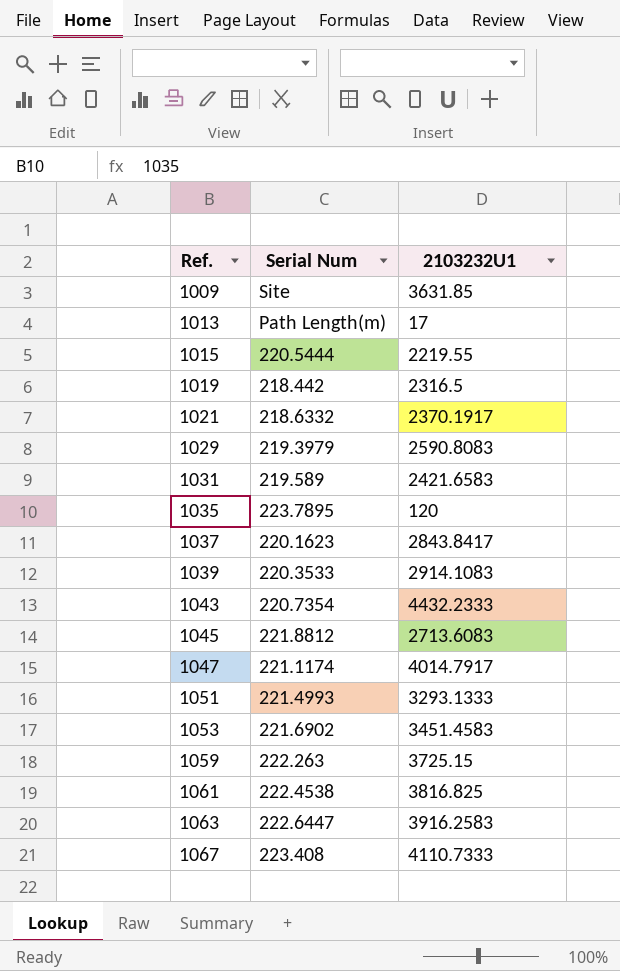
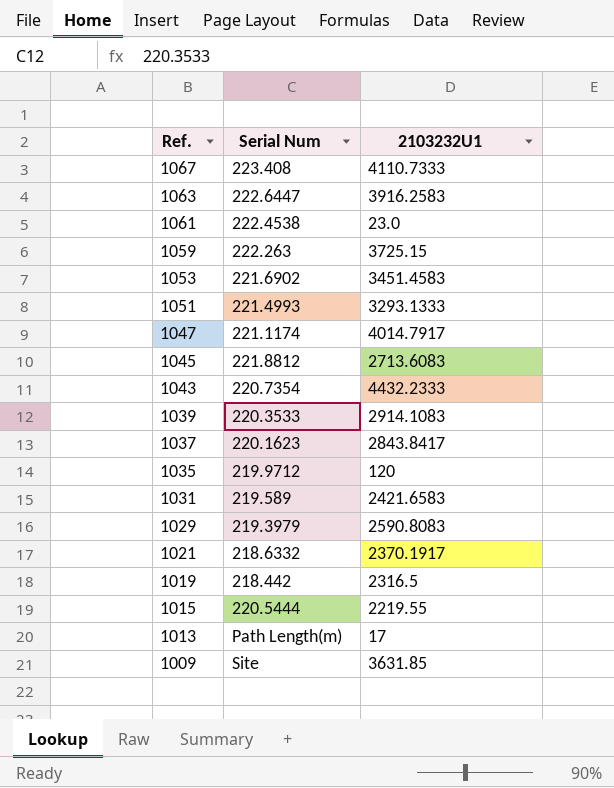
row order: Ref. ascending -> Ref. descending
1061 | 2103232U1: 3816.825 -> 23.0
1035 | Serial Num: 223.7895 -> 219.9712

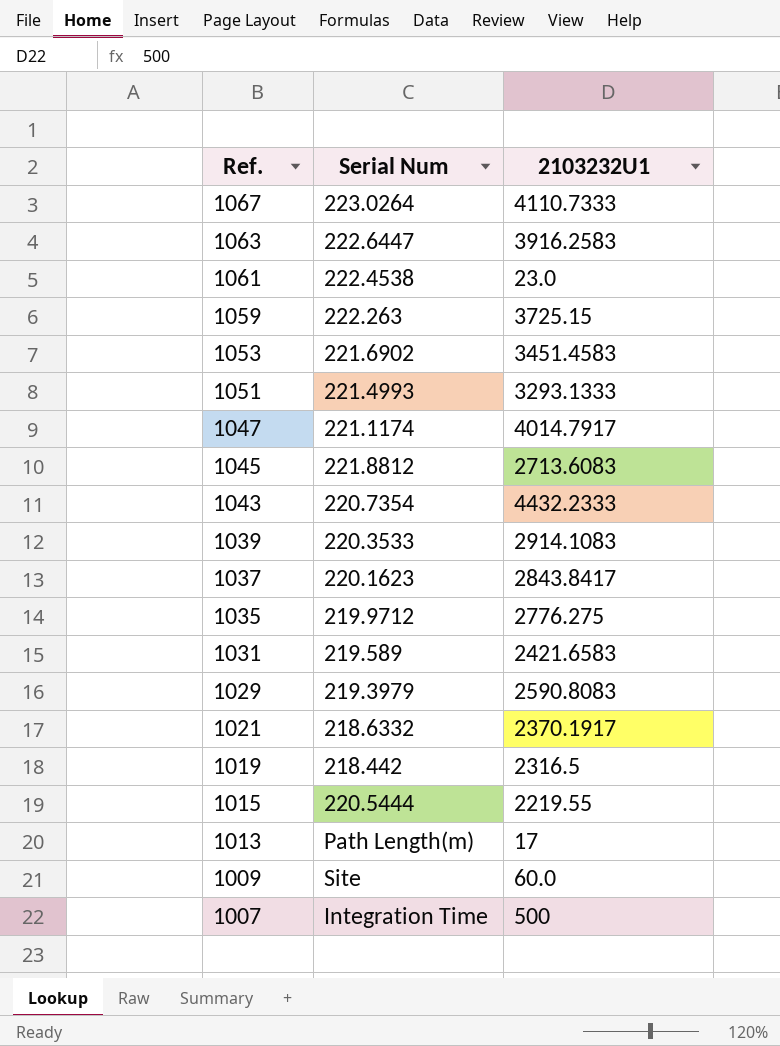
1067 | Serial Num: 223.408 -> 223.0264
1035 | 2103232U1: 120 -> 2776.275
1009 | 2103232U1: 3631.85 -> 60.0
row 1007: none -> Integration Time | 500

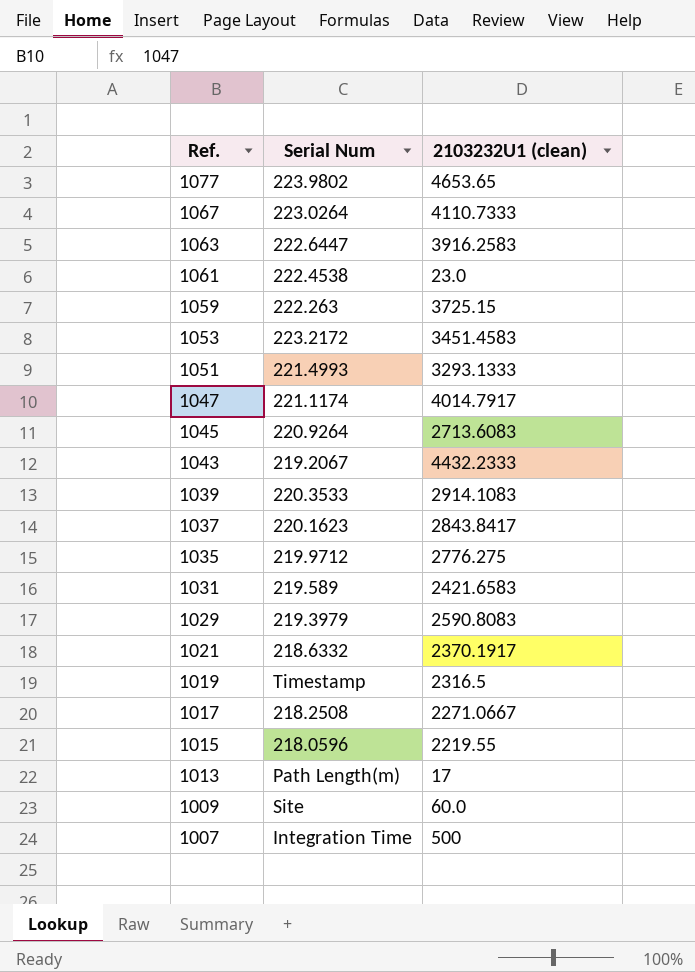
column name: 2103232U1 -> 2103232U1 (clean)
row 1077: none -> 223.9802 | 4653.65
1053 | Serial Num: 221.6902 -> 223.2172
1045 | Serial Num: 221.8812 -> 220.9264
1043 | Serial Num: 220.7354 -> 219.2067
1019 | Serial Num: 218.442 -> Timestamp
row 1017: none -> 218.2508 | 2271.0667
1015 | Serial Num: 220.5444 -> 218.0596

